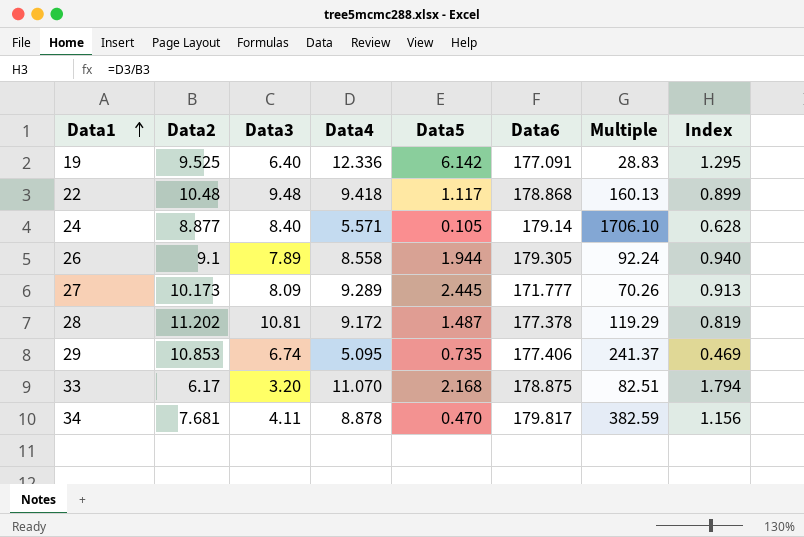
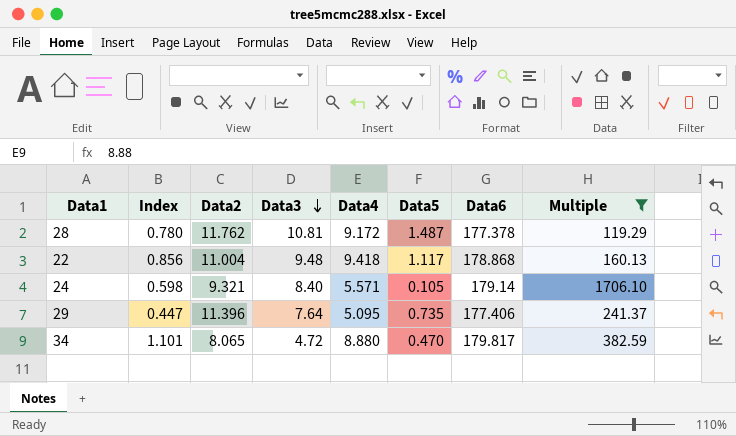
filter: none -> Multiple >= 119.29
row order: Data1 ascending -> Data3 descending
column Index | position: 8 -> 2
28 | Index: 0.819 -> 0.780
28 | Data2: 11.202 -> 11.762
22 | Index: 0.899 -> 0.856
22 | Data2: 10.48 -> 11.004
24 | Index: 0.628 -> 0.598
24 | Data2: 8.877 -> 9.321
29 | Index: 0.469 -> 0.447
29 | Data2: 10.853 -> 11.396
29 | Data3: 6.74 -> 7.64
34 | Index: 1.156 -> 1.101
34 | Data2: 7.681 -> 8.065
34 | Data3: 4.11 -> 4.72
34 | Data4: 8.878 -> 8.880

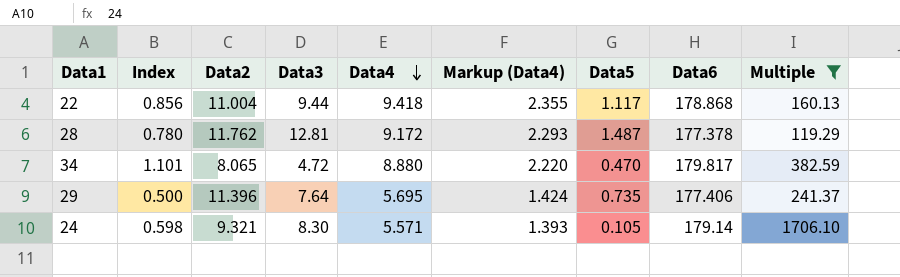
row order: Data3 descending -> Data4 descending
column Markup (Data4) | formula: none -> [Data4] * 0.25
22 | Data3: 9.48 -> 9.44
28 | Data3: 10.81 -> 12.81
29 | Index: 0.447 -> 0.500
29 | Data4: 5.095 -> 5.695
24 | Data3: 8.40 -> 8.30

